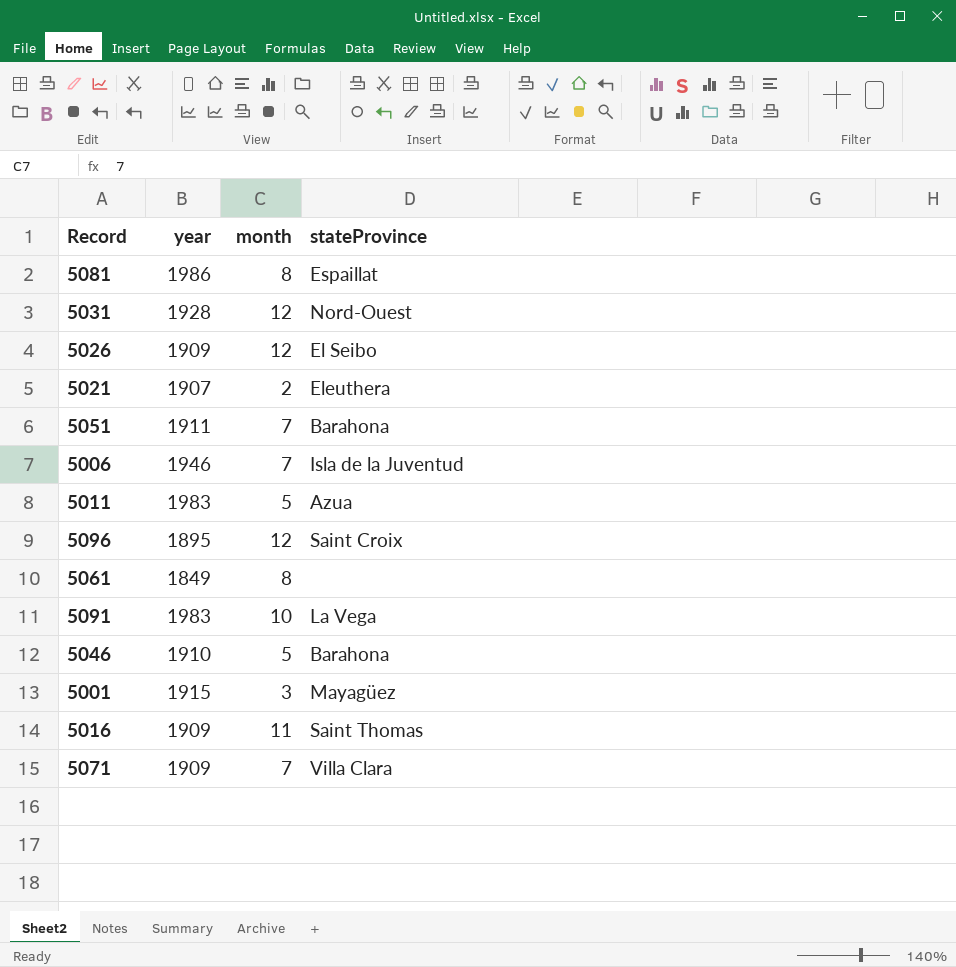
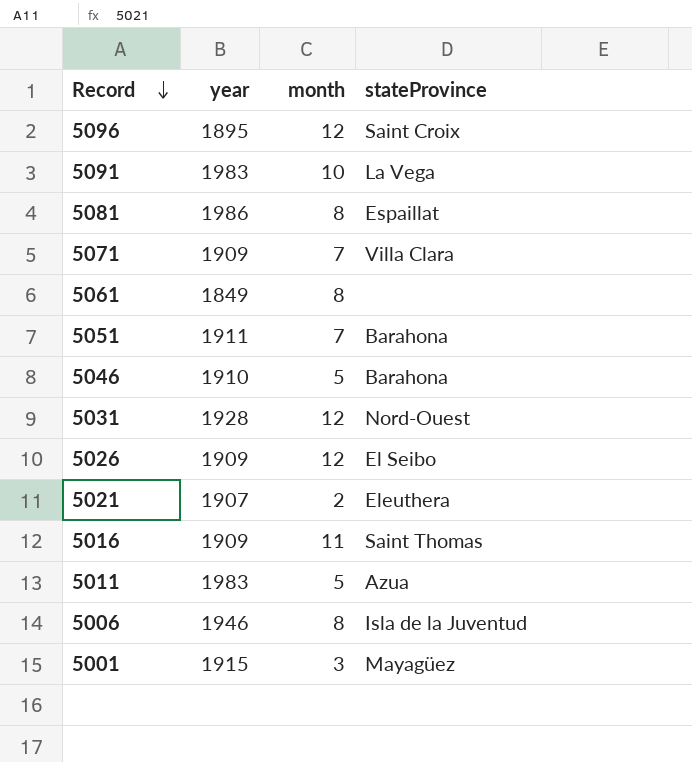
row order: none -> Record descending
5006 | month: 7 -> 8

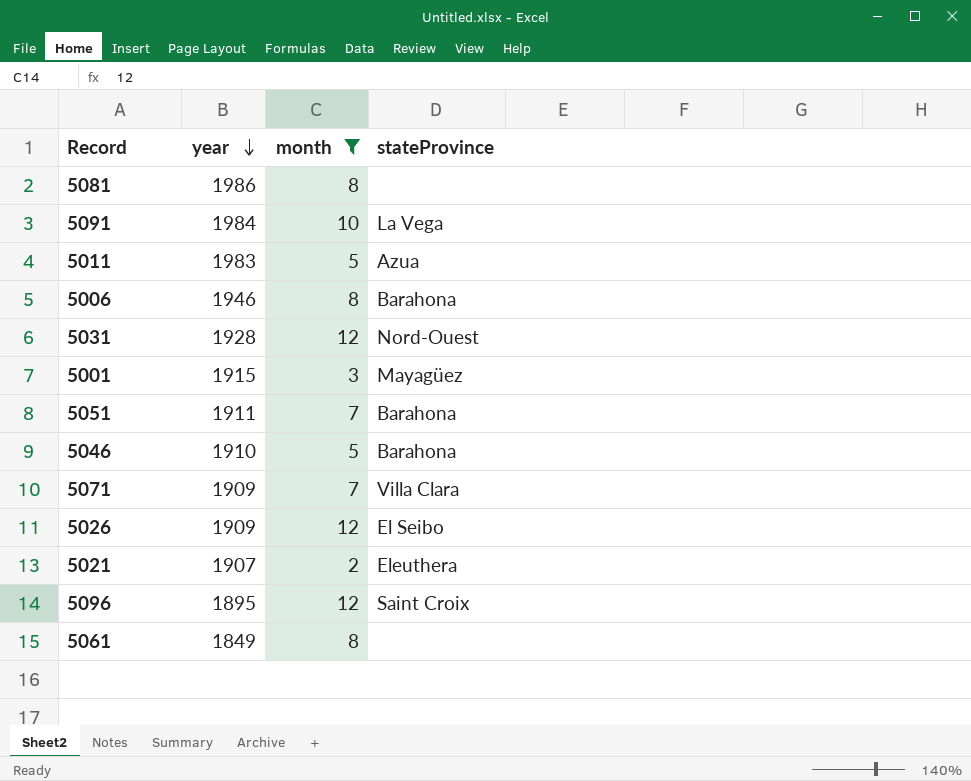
filter: none -> month != 11
row order: Record descending -> year descending
5081 | stateProvince: Espaillat -> none
5091 | year: 1983 -> 1984
5006 | stateProvince: Isla de la Juventud -> Barahona

